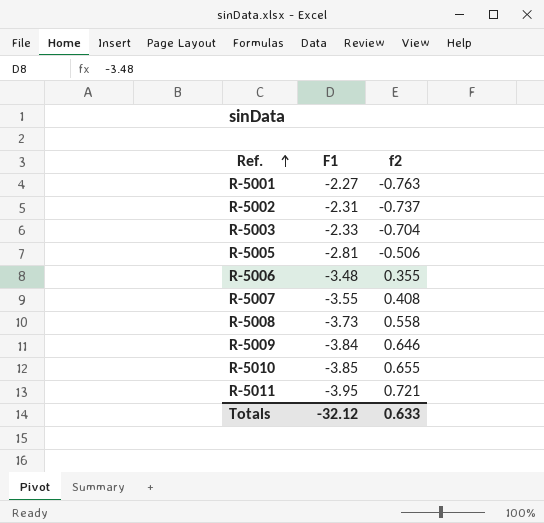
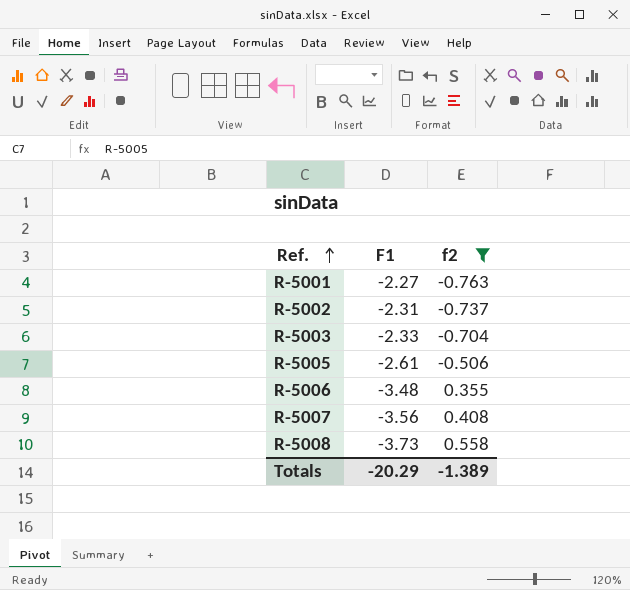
filter: none -> f2 <= 0.558
R-5005 | F1: -2.81 -> -2.61
R-5007 | F1: -3.55 -> -3.56
Totals | F1: -32.12 -> -20.29
Totals | f2: 0.633 -> -1.389

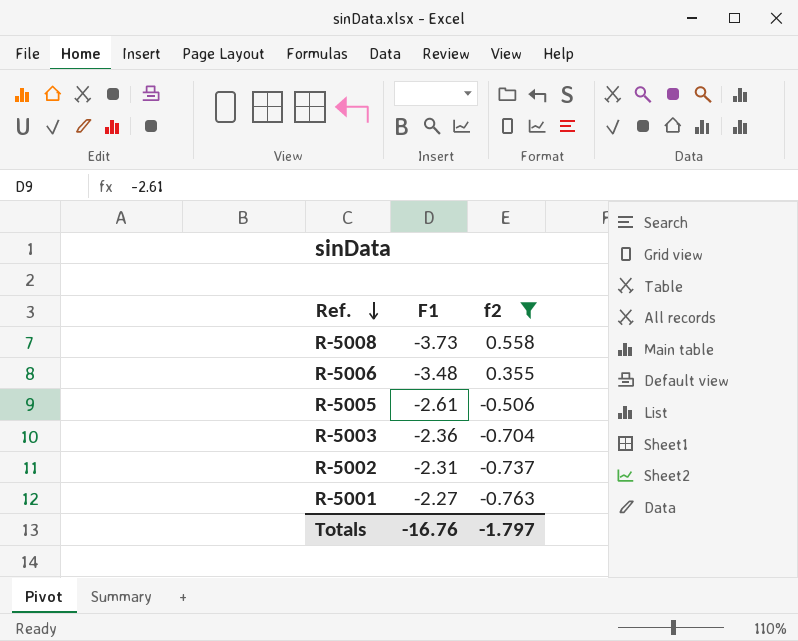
row order: Ref. ascending -> Ref. descending
row R-5007: -3.56 | 0.408 -> none
R-5003 | F1: -2.33 -> -2.36
Totals | F1: -20.29 -> -16.76
Totals | f2: -1.389 -> -1.797

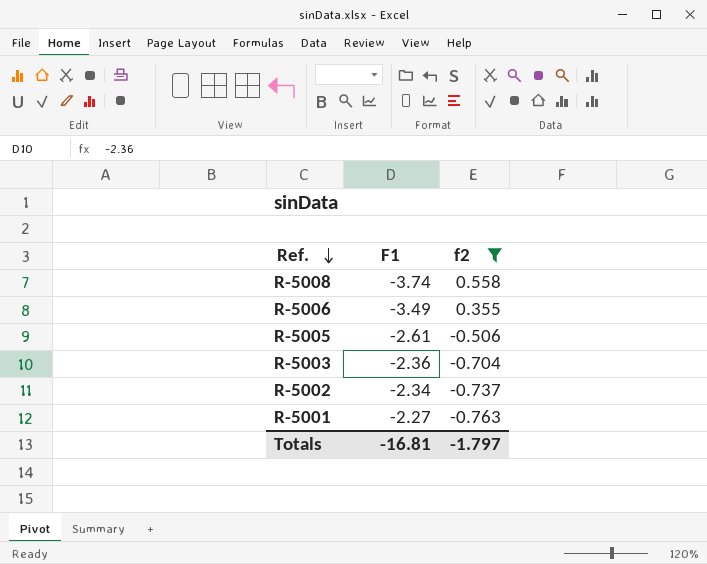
R-5008 | F1: -3.73 -> -3.74
R-5006 | F1: -3.48 -> -3.49
R-5002 | F1: -2.31 -> -2.34
Totals | F1: -16.76 -> -16.81

